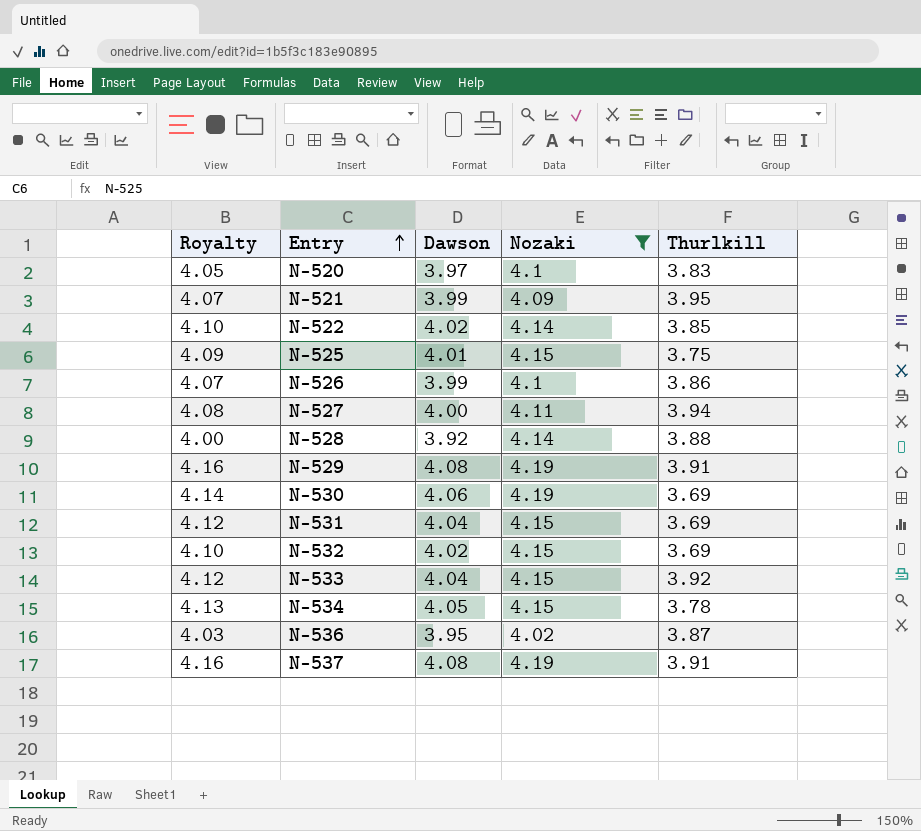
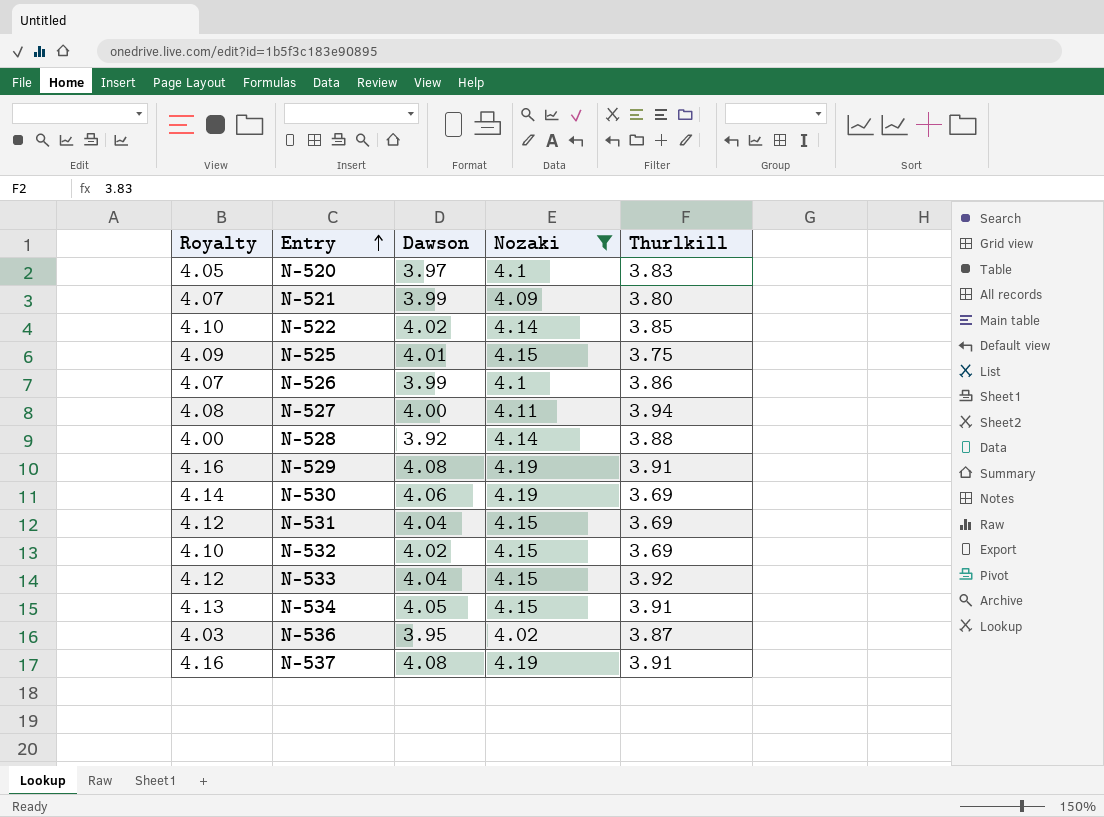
N-521 | Thurlkill: 3.95 -> 3.80
N-534 | Thurlkill: 3.78 -> 3.91

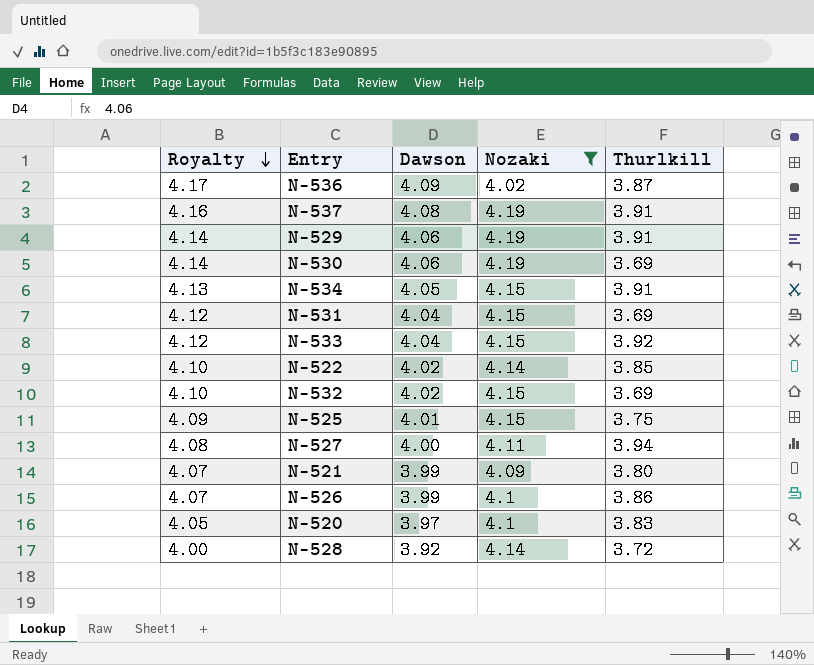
row order: Entry ascending -> Royalty descending
N-536 | Royalty: 4.03 -> 4.17
N-536 | Dawson: 3.95 -> 4.09
N-529 | Royalty: 4.16 -> 4.14
N-529 | Dawson: 4.08 -> 4.06
N-528 | Thurlkill: 3.88 -> 3.72

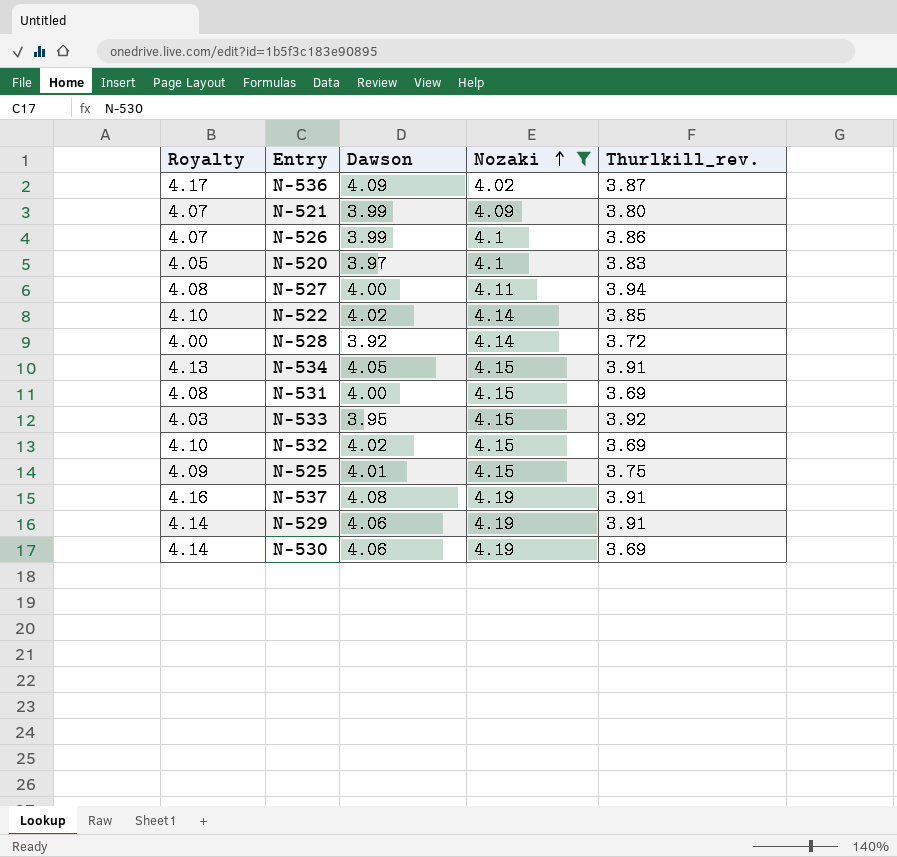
row order: Royalty descending -> Nozaki ascending
column name: Thurlkill -> Thurlkill_rev.
N-531 | Royalty: 4.12 -> 4.08
N-531 | Dawson: 4.04 -> 4.00
N-533 | Royalty: 4.12 -> 4.03
N-533 | Dawson: 4.04 -> 3.95

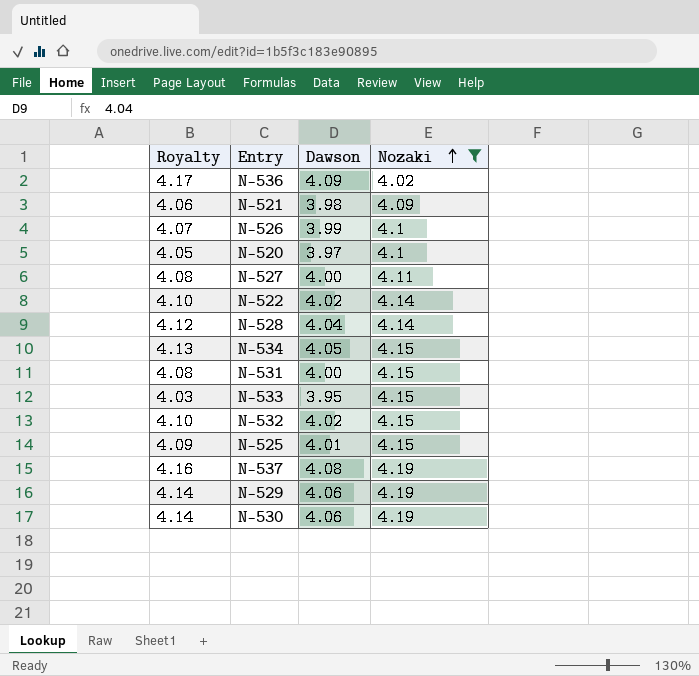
column Thurlkill_rev. | position: 5 -> none
N-521 | Royalty: 4.07 -> 4.06
N-521 | Dawson: 3.99 -> 3.98
N-528 | Royalty: 4.00 -> 4.12
N-528 | Dawson: 3.92 -> 4.04

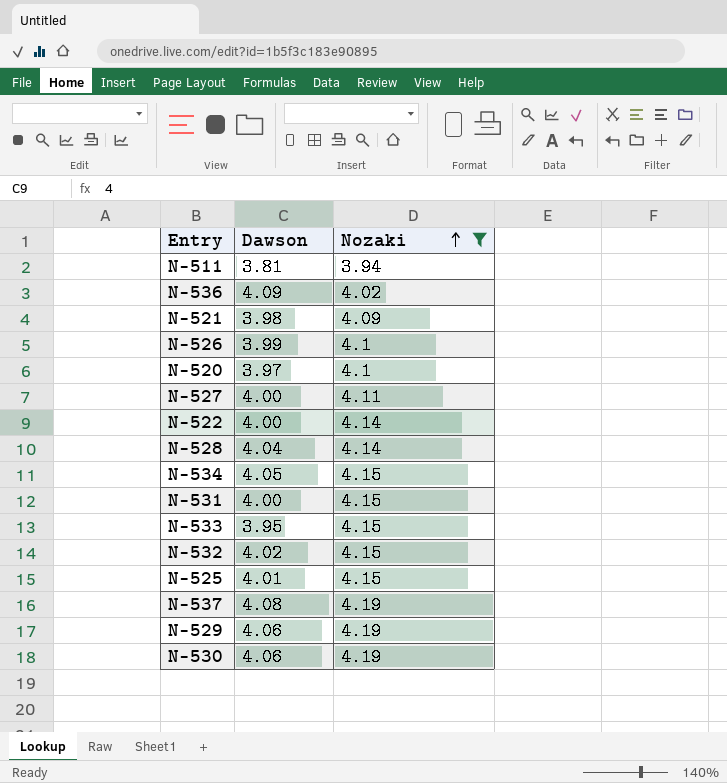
column Royalty | formula: [Dawson] * 1.02 -> none
row N-511: none -> 3.81 | 3.94
N-522 | Dawson: 4.02 -> 4.00

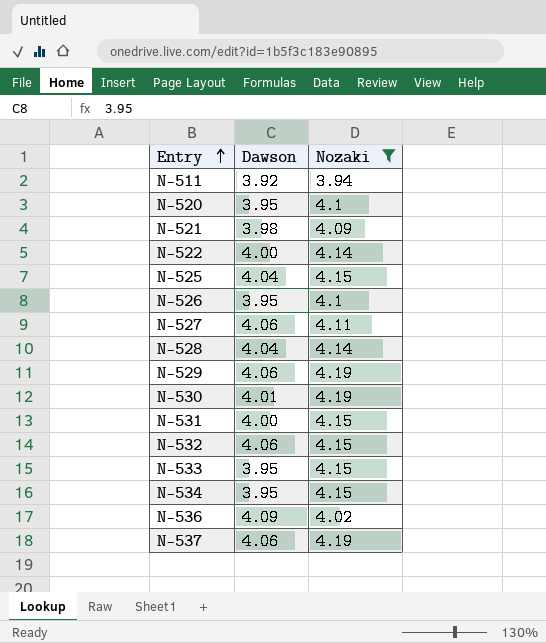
row order: Nozaki ascending -> Entry ascending
N-511 | Dawson: 3.81 -> 3.92
N-520 | Dawson: 3.97 -> 3.95
N-525 | Dawson: 4.01 -> 4.04
N-526 | Dawson: 3.99 -> 3.95
N-527 | Dawson: 4.00 -> 4.06
N-530 | Dawson: 4.06 -> 4.01
N-532 | Dawson: 4.02 -> 4.06
N-534 | Dawson: 4.05 -> 3.95
N-537 | Dawson: 4.08 -> 4.06

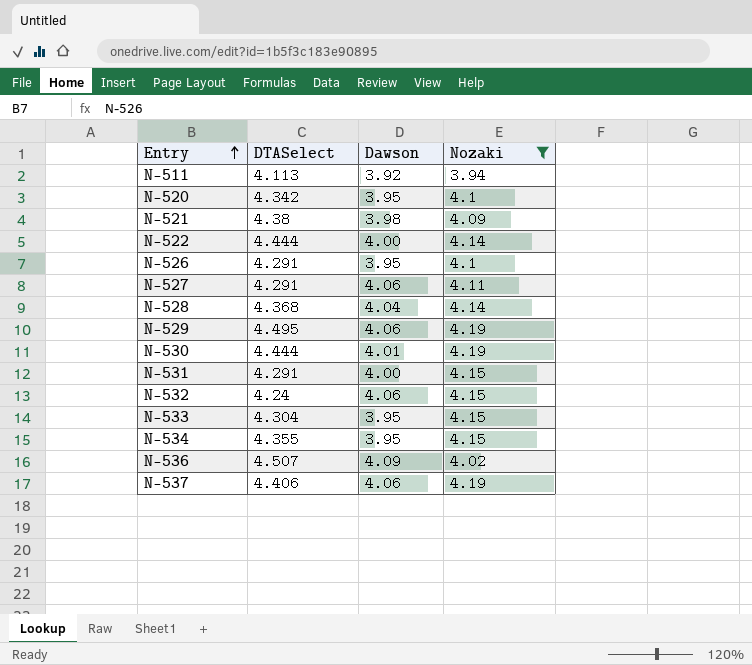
column DTASelect | position: none -> 2
row N-525: 4.04 | 4.15 -> none

